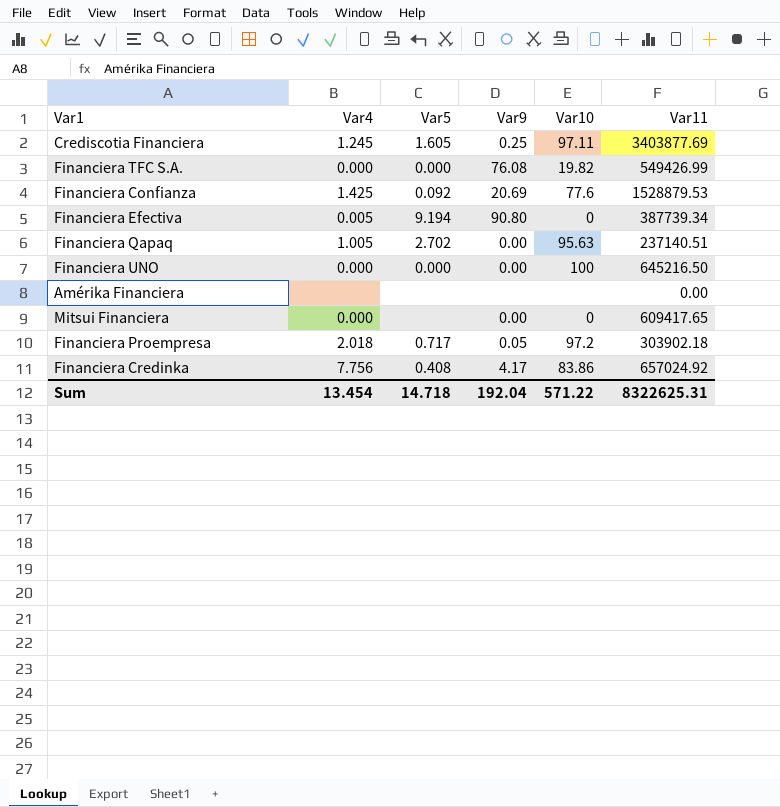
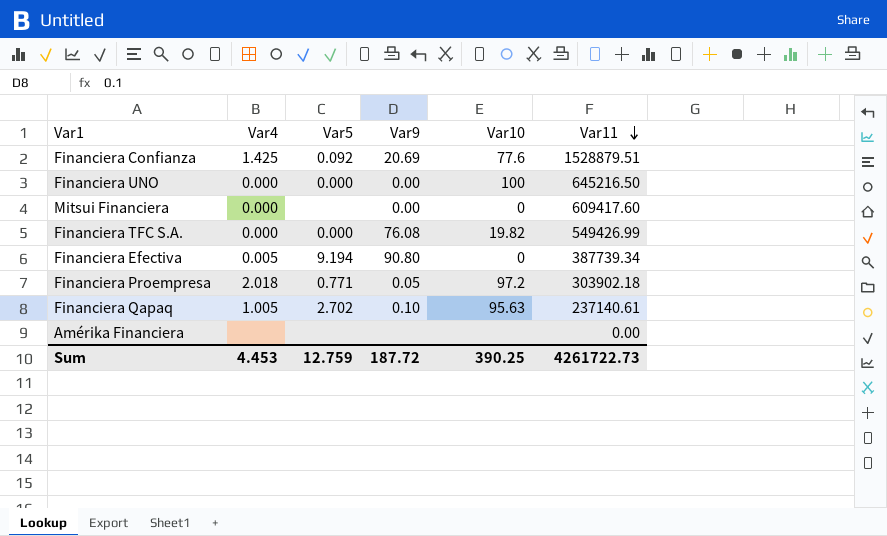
row order: none -> Var11 descending
row Crediscotia Financiera: 1.245 | 1.605 | 0.25 | 97.11 | 3403877.69 -> none
row Financiera Credinka: 7.756 | 0.408 | 4.17 | 83.86 | 657024.92 -> none
Financiera Confianza | Var11: 1528879.53 -> 1528879.51
Mitsui Financiera | Var11: 609417.65 -> 609417.60
Financiera Proempresa | Var5: 0.717 -> 0.771
Financiera Qapaq | Var9: 0.00 -> 0.10
Financiera Qapaq | Var11: 237140.51 -> 237140.61
Sum | Var4: 13.454 -> 4.453
Sum | Var5: 14.718 -> 12.759
Sum | Var9: 192.04 -> 187.72
Sum | Var10: 571.22 -> 390.25
Sum | Var11: 8322625.31 -> 4261722.73

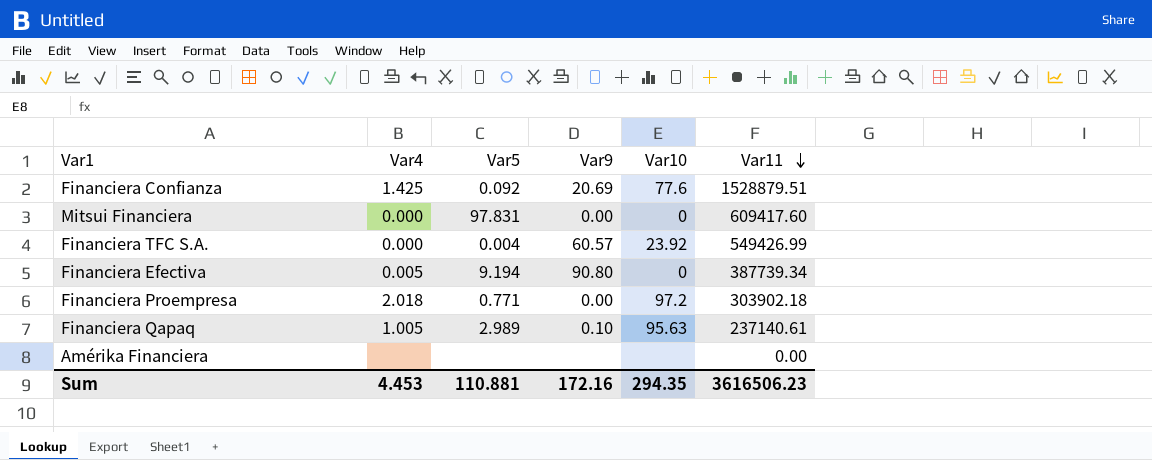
row Financiera UNO: 0.000 | 0.000 | 0.00 | 100 | 645216.50 -> none
Mitsui Financiera | Var5: none -> 97.831
Financiera TFC S.A. | Var5: 0.000 -> 0.004
Financiera TFC S.A. | Var9: 76.08 -> 60.57
Financiera TFC S.A. | Var10: 19.82 -> 23.92
Financiera Proempresa | Var9: 0.05 -> 0.00
Financiera Qapaq | Var5: 2.702 -> 2.989
Sum | Var5: 12.759 -> 110.881
Sum | Var9: 187.72 -> 172.16
Sum | Var10: 390.25 -> 294.35
Sum | Var11: 4261722.73 -> 3616506.23

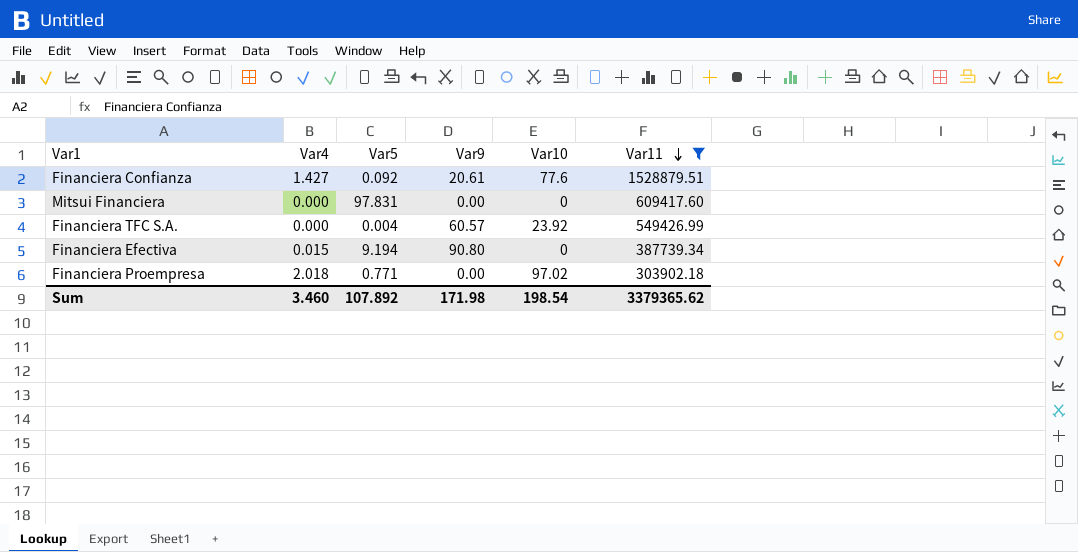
filter: none -> Var11 >= 303902.18
Financiera Confianza | Var4: 1.425 -> 1.427
Financiera Confianza | Var9: 20.69 -> 20.61
Financiera Efectiva | Var4: 0.005 -> 0.015
Financiera Proempresa | Var10: 97.2 -> 97.02
Sum | Var4: 4.453 -> 3.460
Sum | Var5: 110.881 -> 107.892
Sum | Var9: 172.16 -> 171.98
Sum | Var10: 294.35 -> 198.54
Sum | Var11: 3616506.23 -> 3379365.62

